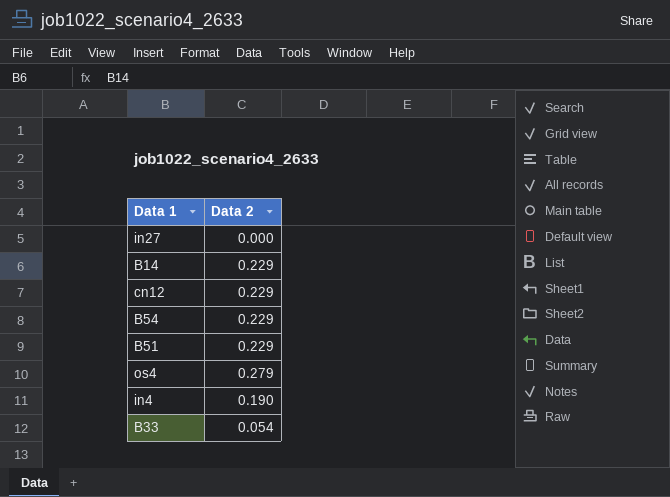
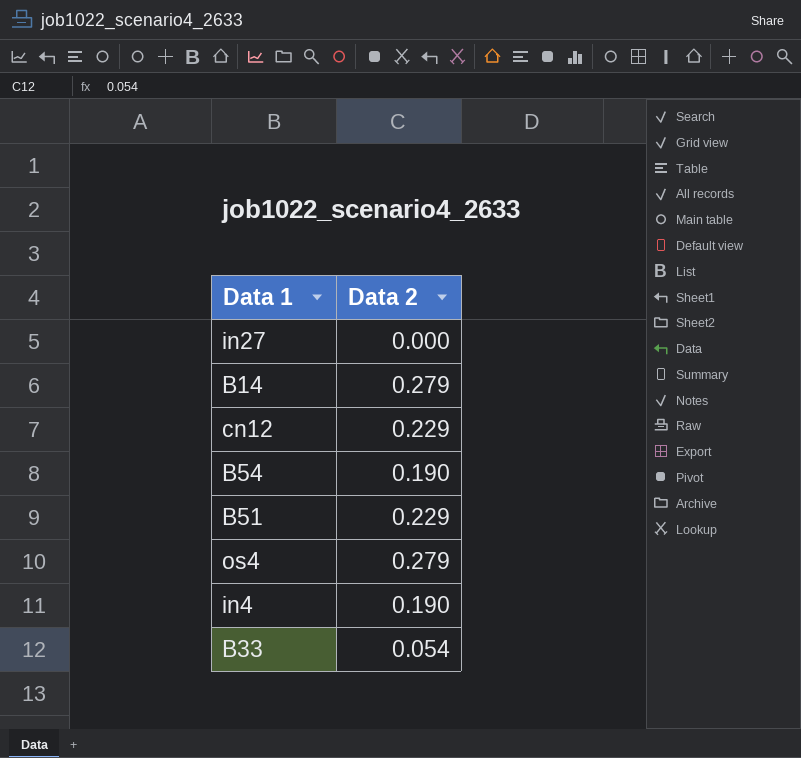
B14 | Data 2: 0.229 -> 0.279
B54 | Data 2: 0.229 -> 0.190

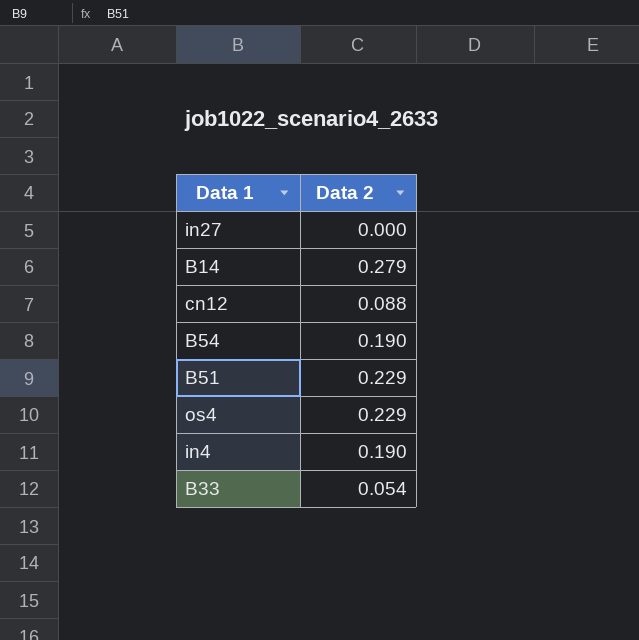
cn12 | Data 2: 0.229 -> 0.088
os4 | Data 2: 0.279 -> 0.229

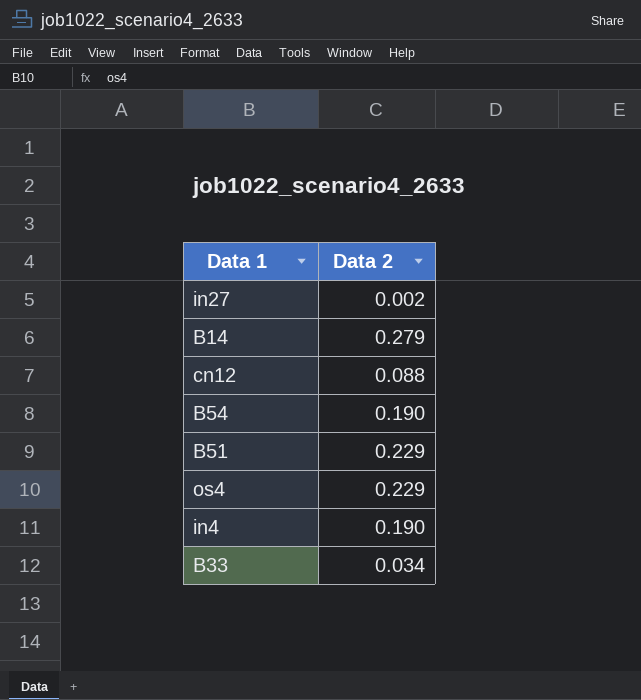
in27 | Data 2: 0.000 -> 0.002
B33 | Data 2: 0.054 -> 0.034

